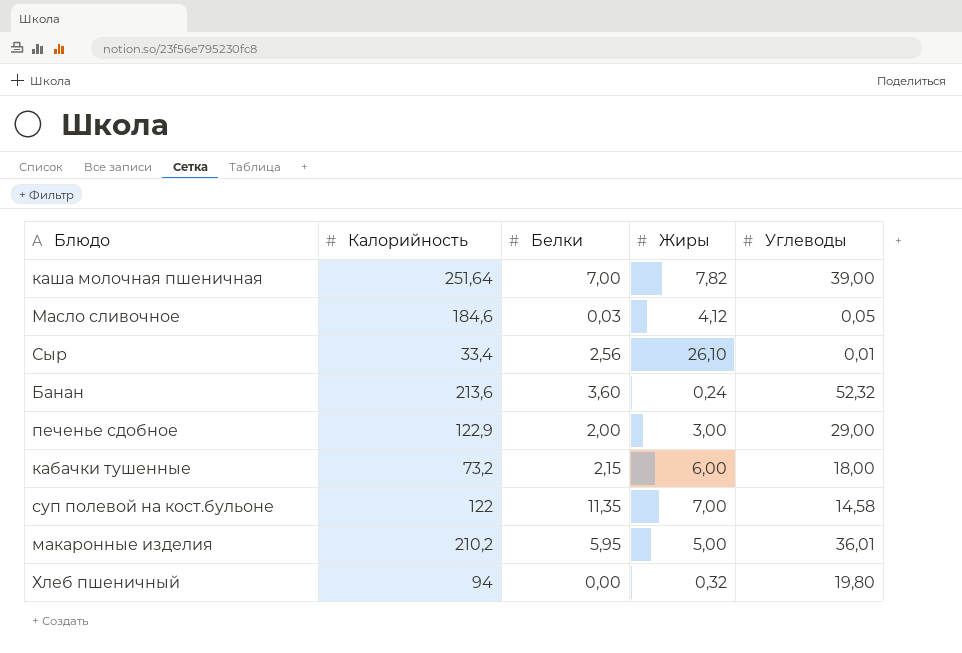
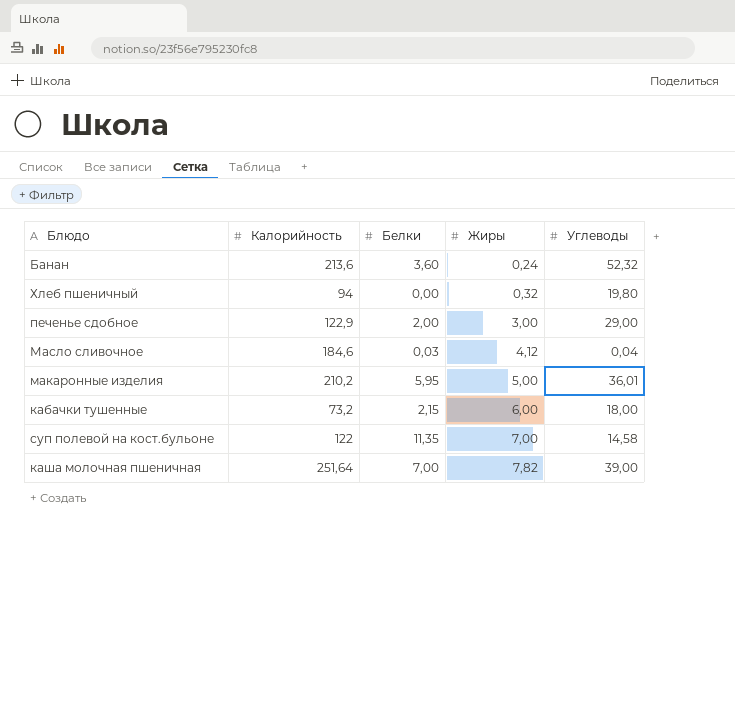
row order: none -> Жиры ascending
row Сыр: 33,4 | 2,56 | 26,10 | 0,01 -> none
Масло сливочное | Углеводы: 0,05 -> 0,04

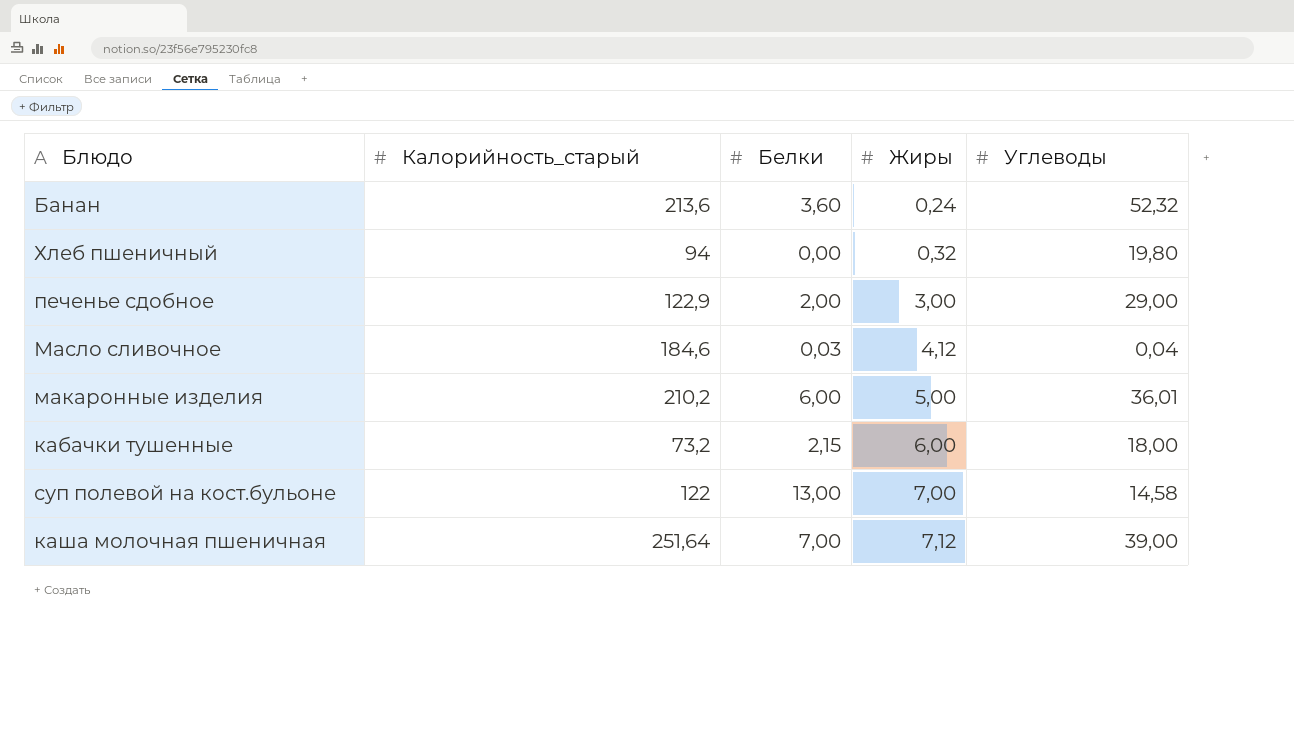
column name: Калорийность -> Калорийность_старый
макаронные изделия | Белки: 5,95 -> 6,00
суп полевой на кост.бульоне | Белки: 11,35 -> 13,00
каша молочная пшеничная | Жиры: 7,82 -> 7,12

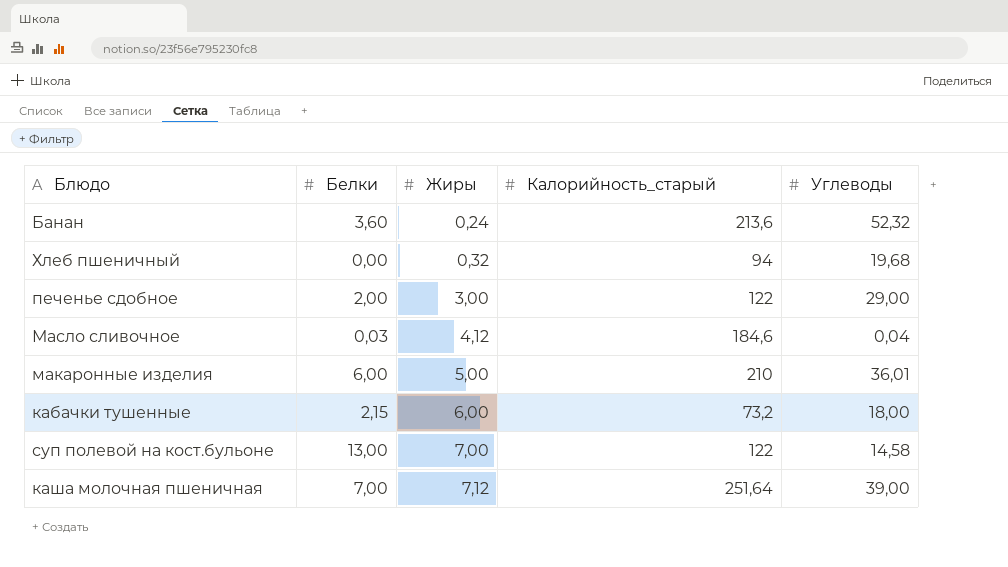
column Калорийность_старый | position: 2 -> 4
Хлеб пшеничный | Углеводы: 19,80 -> 19,68
печенье сдобное | Калорийность_старый: 122,9 -> 122
макаронные изделия | Калорийность_старый: 210,2 -> 210

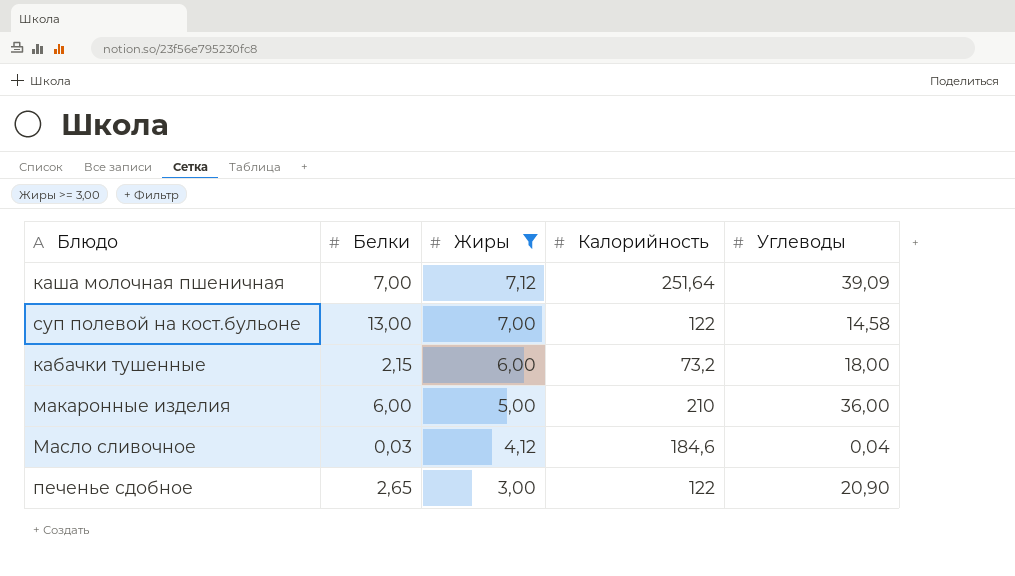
filter: none -> Жиры >= 3,00
row order: Жиры ascending -> Жиры descending
column name: Калорийность_старый -> Калорийность
каша молочная пшеничная | Углеводы: 39,00 -> 39,09
макаронные изделия | Углеводы: 36,01 -> 36,00
печенье сдобное | Белки: 2,00 -> 2,65
печенье сдобное | Углеводы: 29,00 -> 20,90

